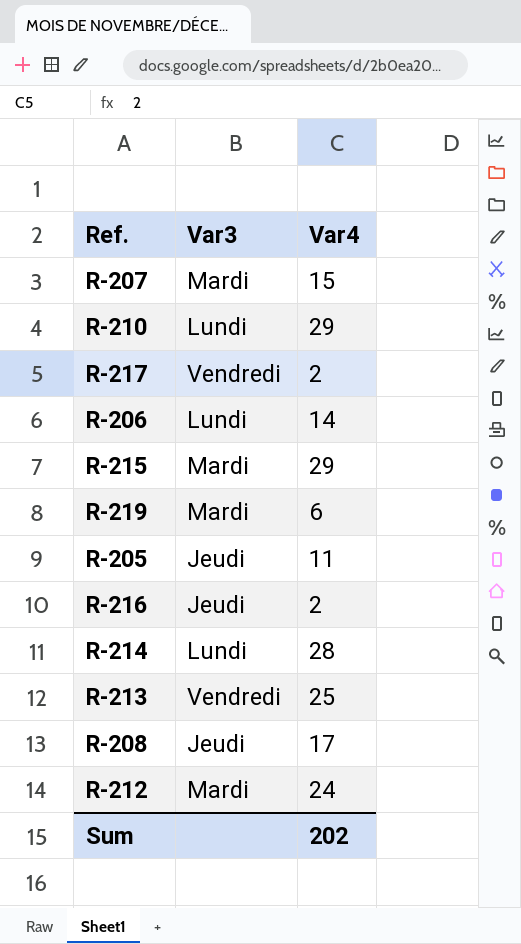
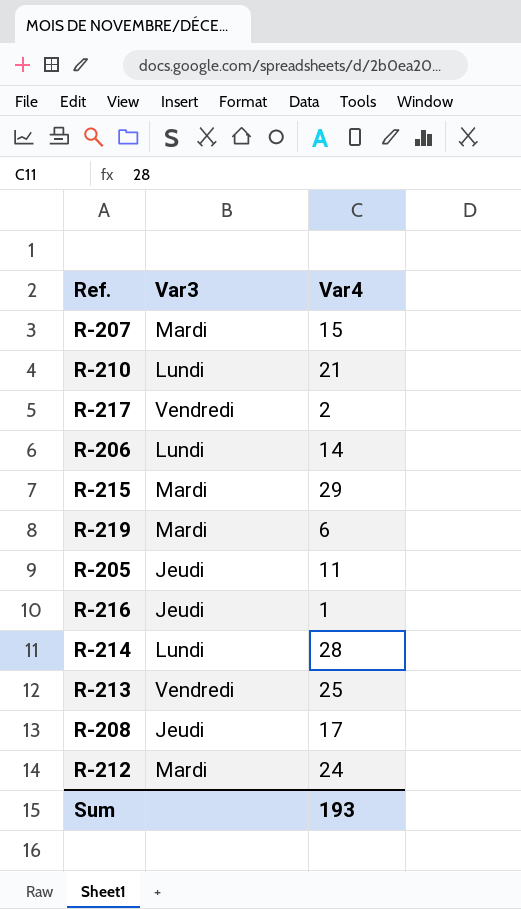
R-210 | Var4: 29 -> 21
R-216 | Var4: 2 -> 1
Sum | Var4: 202 -> 193

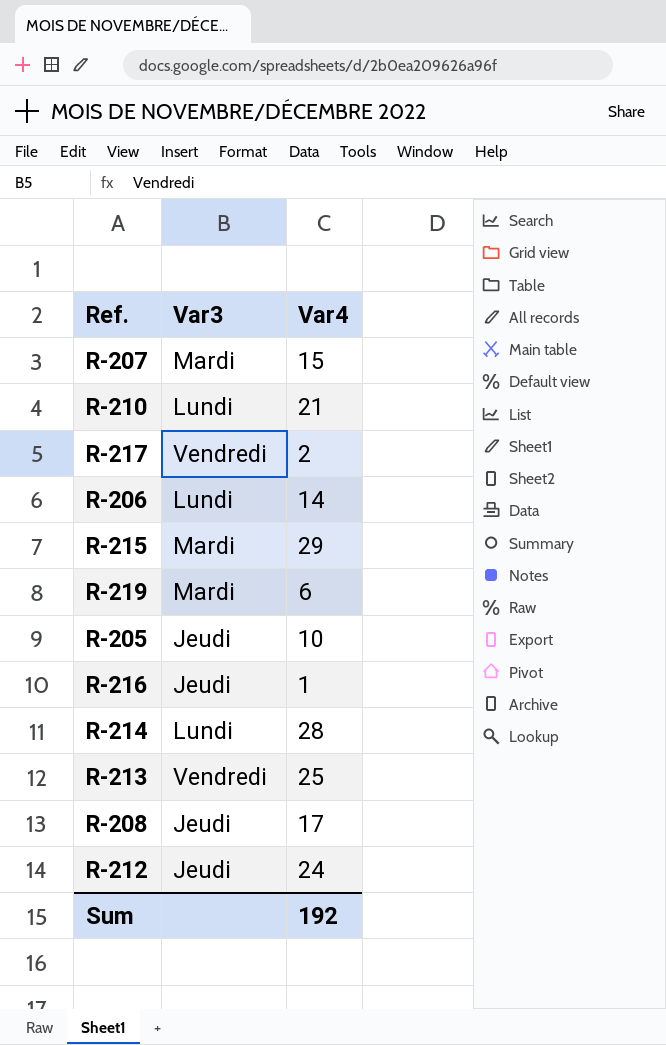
R-205 | Var4: 11 -> 10
R-212 | Var3: Mardi -> Jeudi
Sum | Var4: 193 -> 192

